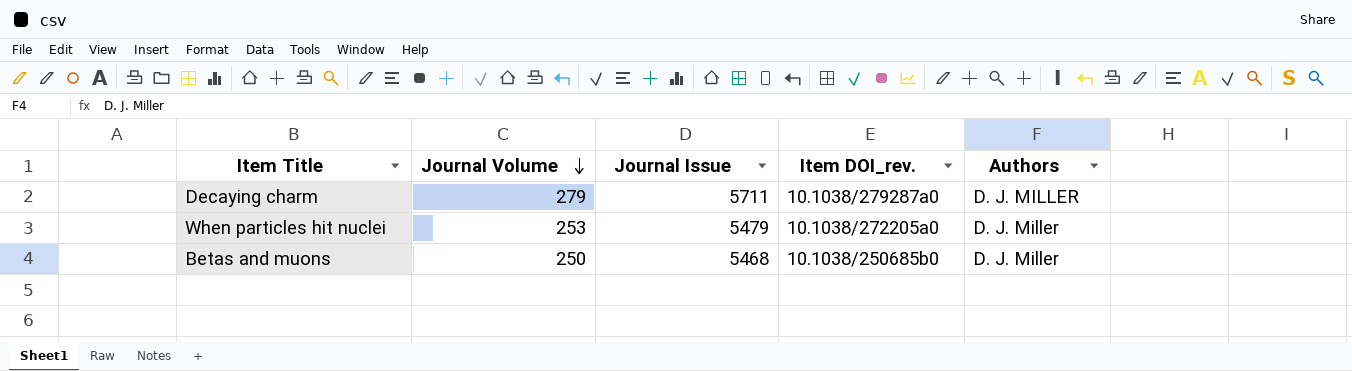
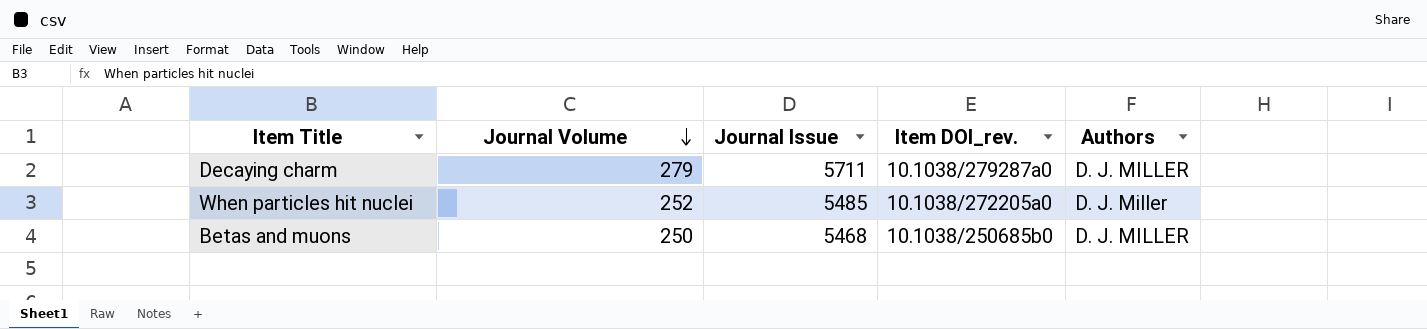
When particles hit nuclei | Journal Volume: 253 -> 252
When particles hit nuclei | Journal Issue: 5479 -> 5485
Betas and muons | Authors: D. J. Miller -> D. J. MILLER

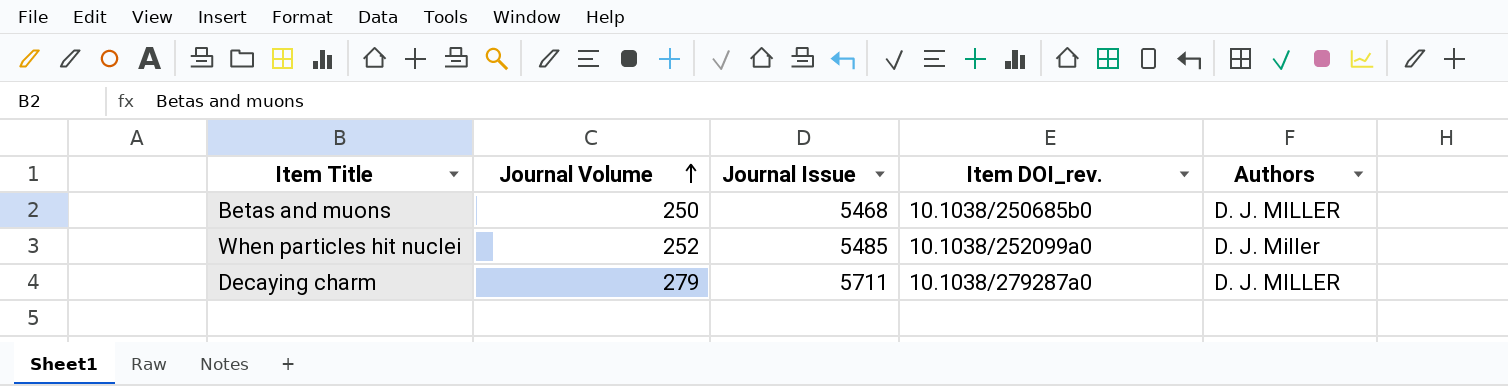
row order: Journal Volume descending -> Journal Volume ascending
When particles hit nuclei | Item DOI_rev.: 10.1038/272205a0 -> 10.1038/252099a0

